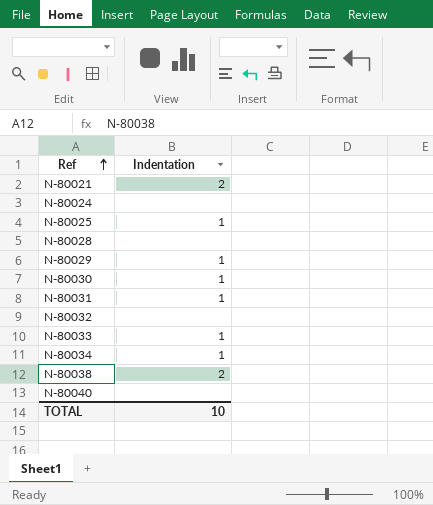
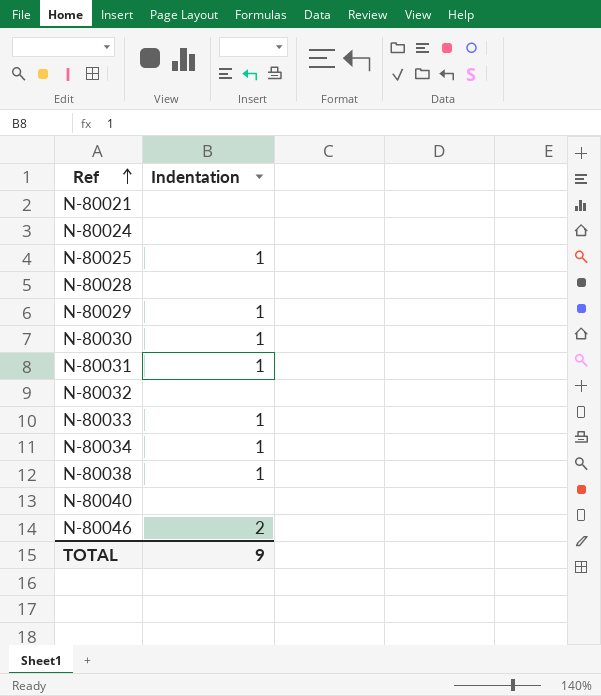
N-80021 | Indentation: 2 -> none
N-80038 | Indentation: 2 -> 1
row N-80046: none -> 2
TOTAL | Indentation: 10 -> 9

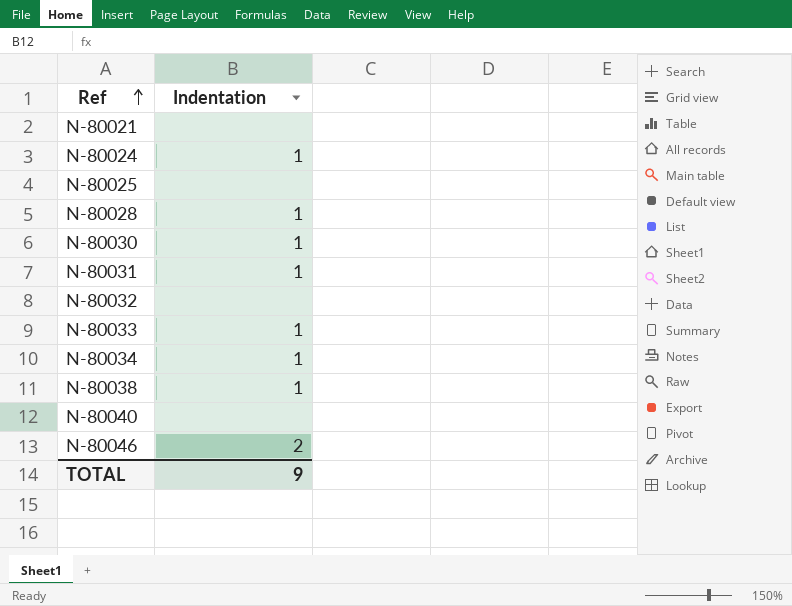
row N-80029: 1 -> none
N-80024 | Indentation: none -> 1
N-80025 | Indentation: 1 -> none
N-80028 | Indentation: none -> 1

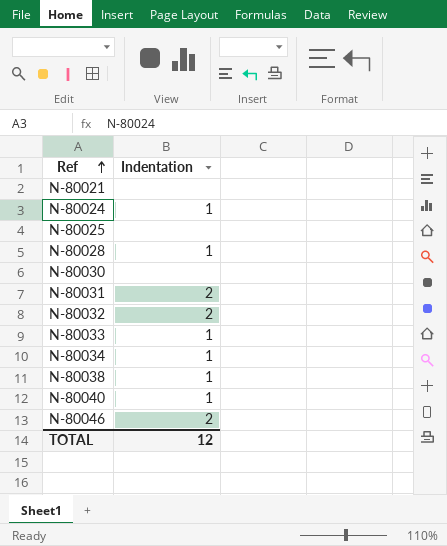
N-80030 | Indentation: 1 -> none
N-80031 | Indentation: 1 -> 2
N-80032 | Indentation: none -> 2
N-80040 | Indentation: none -> 1
TOTAL | Indentation: 9 -> 12

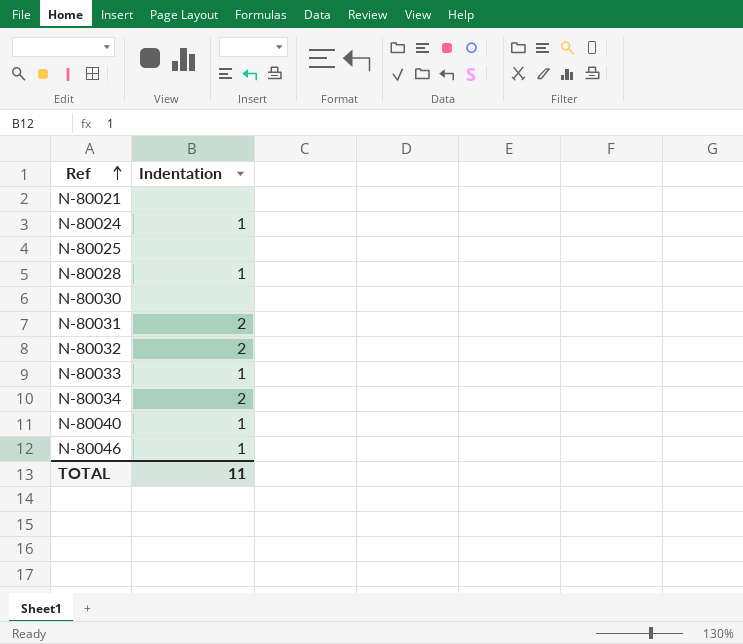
row N-80038: 1 -> none
N-80034 | Indentation: 1 -> 2
N-80046 | Indentation: 2 -> 1
TOTAL | Indentation: 12 -> 11

